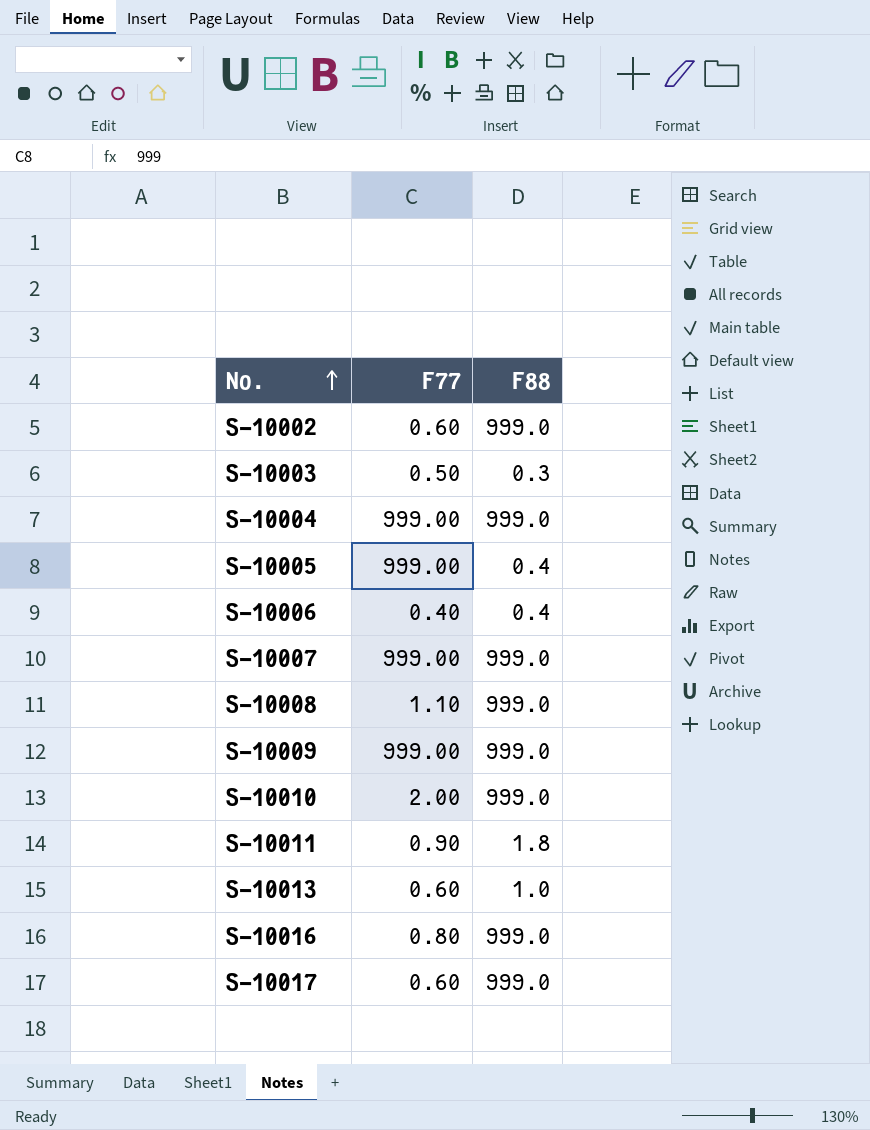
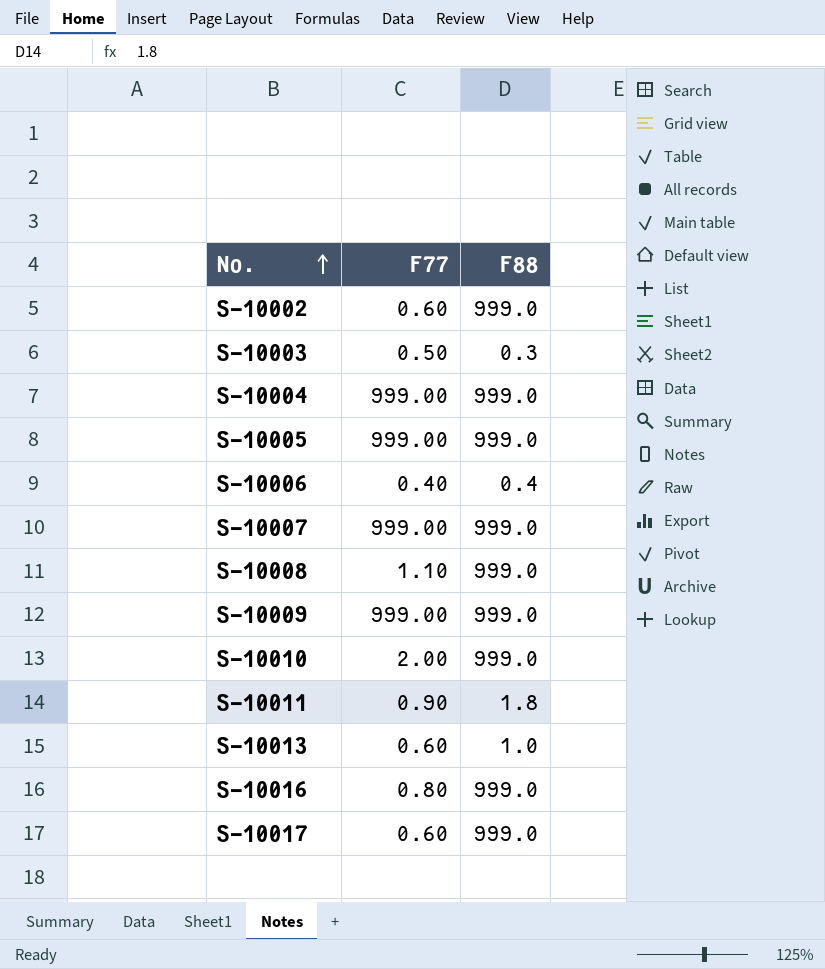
S-10005 | F88: 0.4 -> 999.0

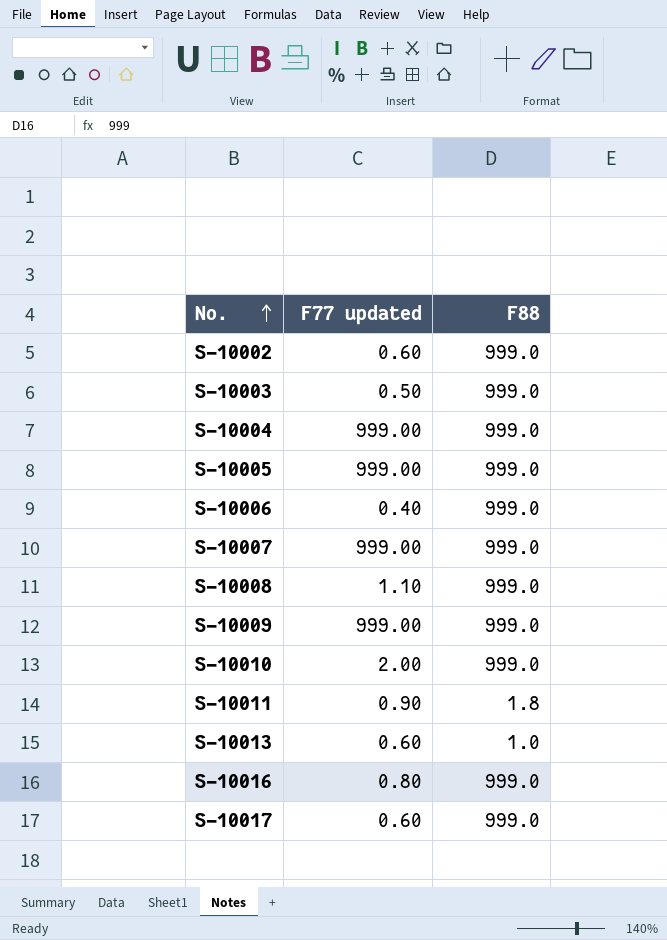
column name: F77 -> F77 updated
S-10003 | F88: 0.3 -> 999.0
S-10006 | F88: 0.4 -> 999.0

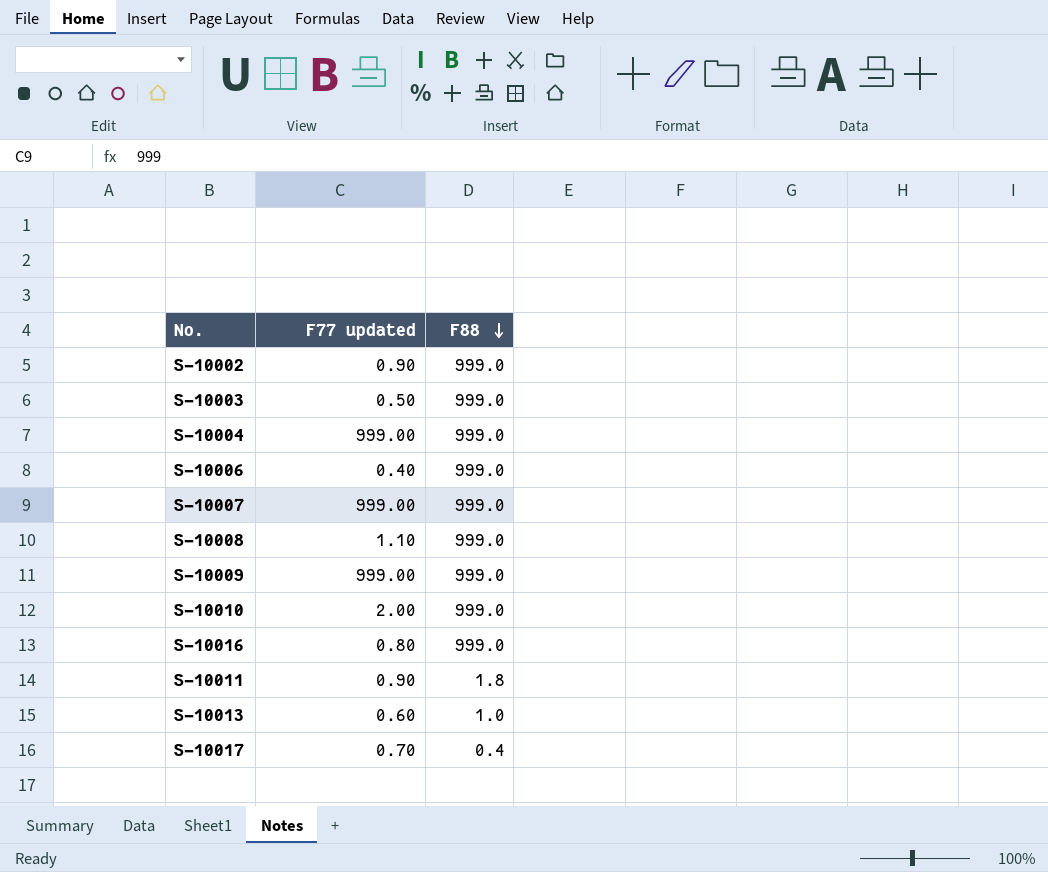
row order: No. ascending -> F88 descending
row S-10005: 999.00 | 999.0 -> none
S-10002 | F77 updated: 0.60 -> 0.90
S-10017 | F77 updated: 0.60 -> 0.70
S-10017 | F88: 999.0 -> 0.4

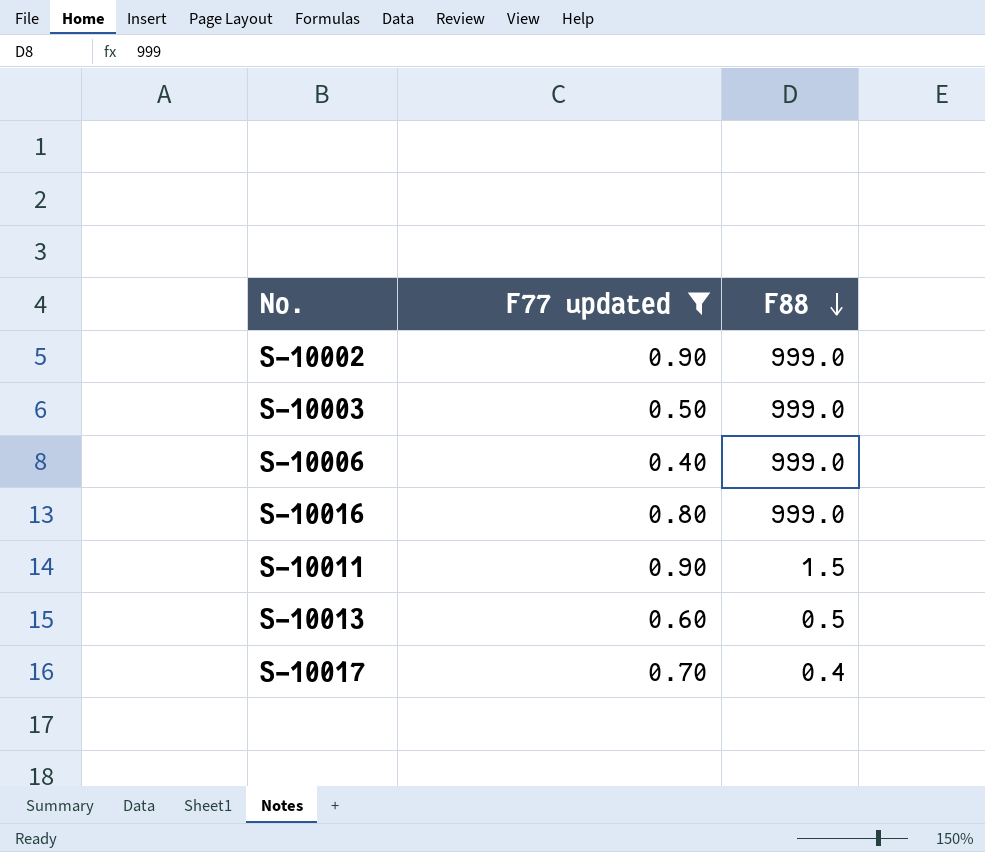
filter: none -> F77 updated <= 0.90
S-10011 | F88: 1.8 -> 1.5
S-10013 | F88: 1.0 -> 0.5

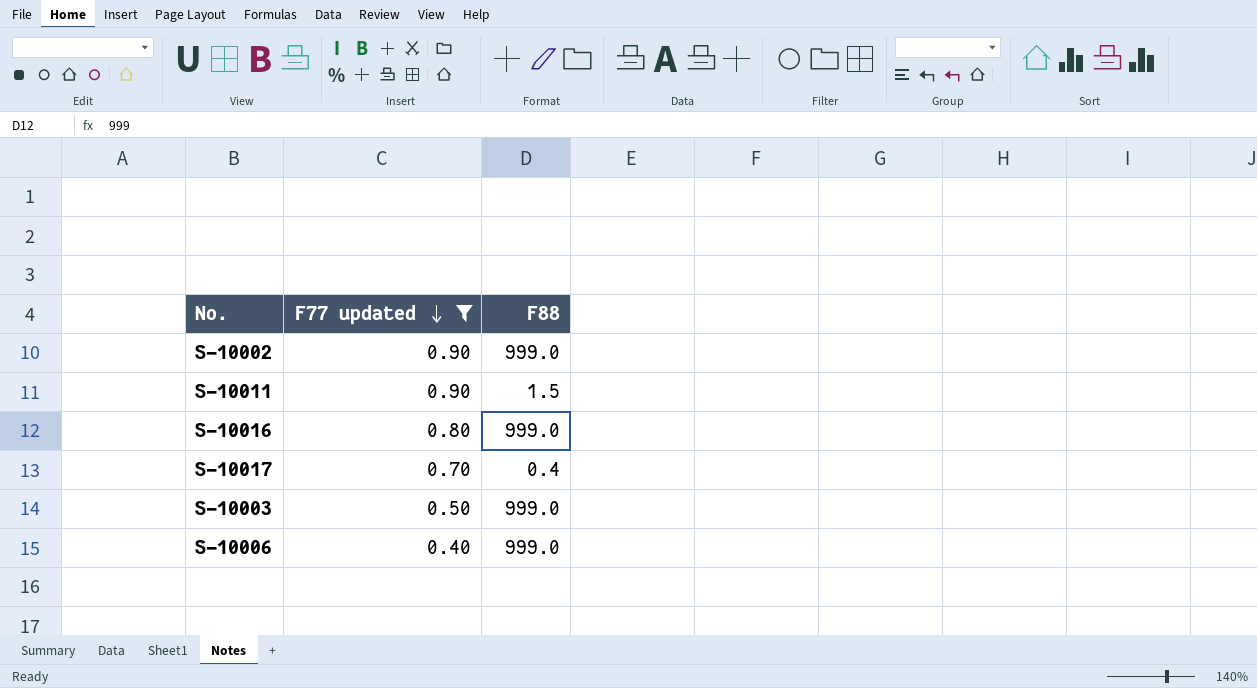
row order: F88 descending -> F77 updated descending
row S-10013: 0.60 | 0.5 -> none

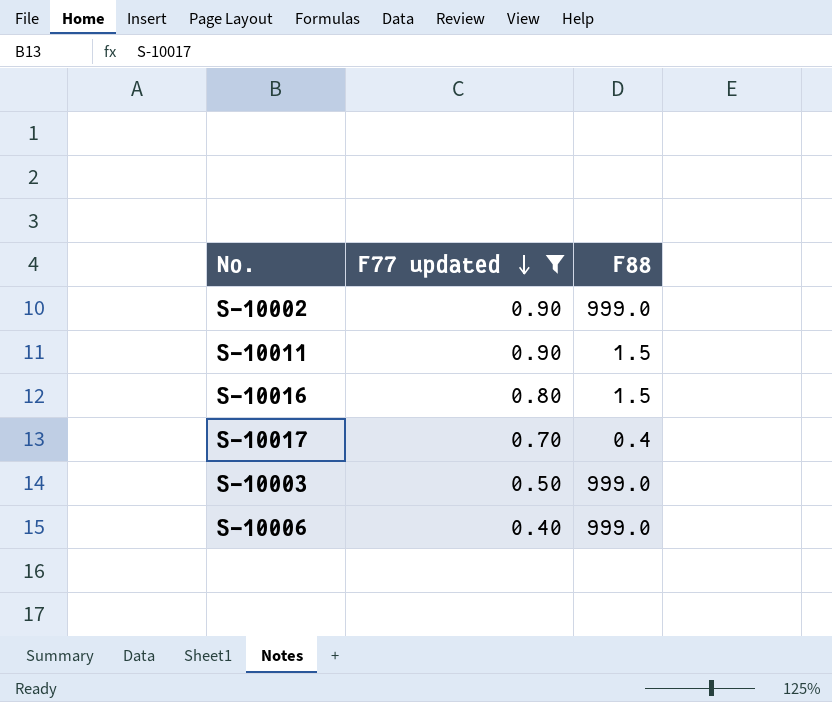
S-10016 | F88: 999.0 -> 1.5

